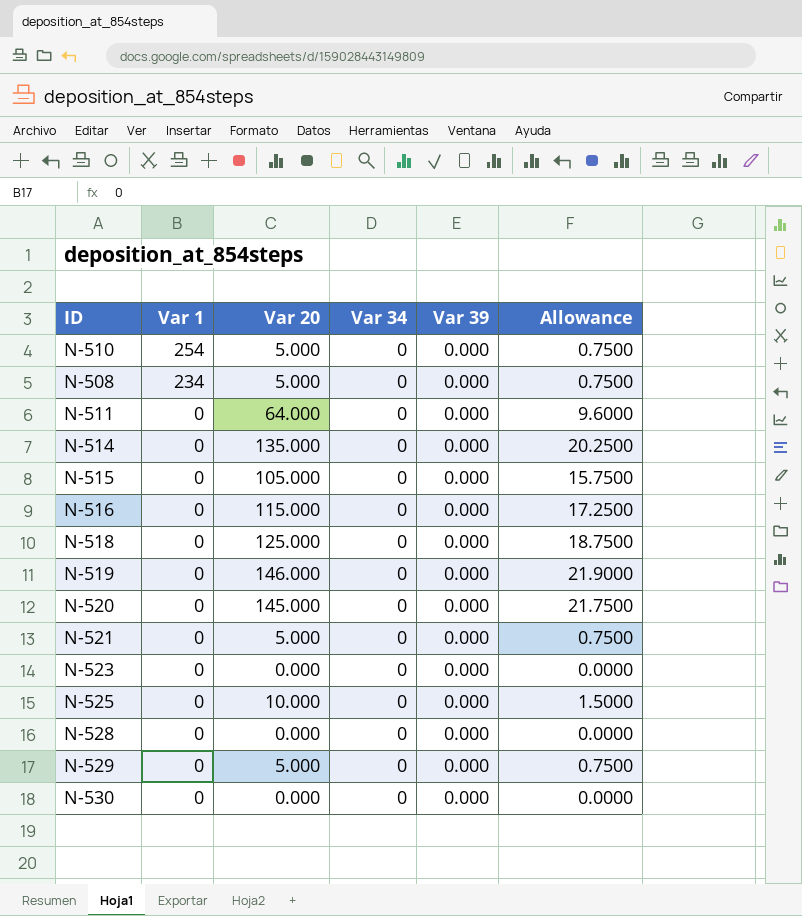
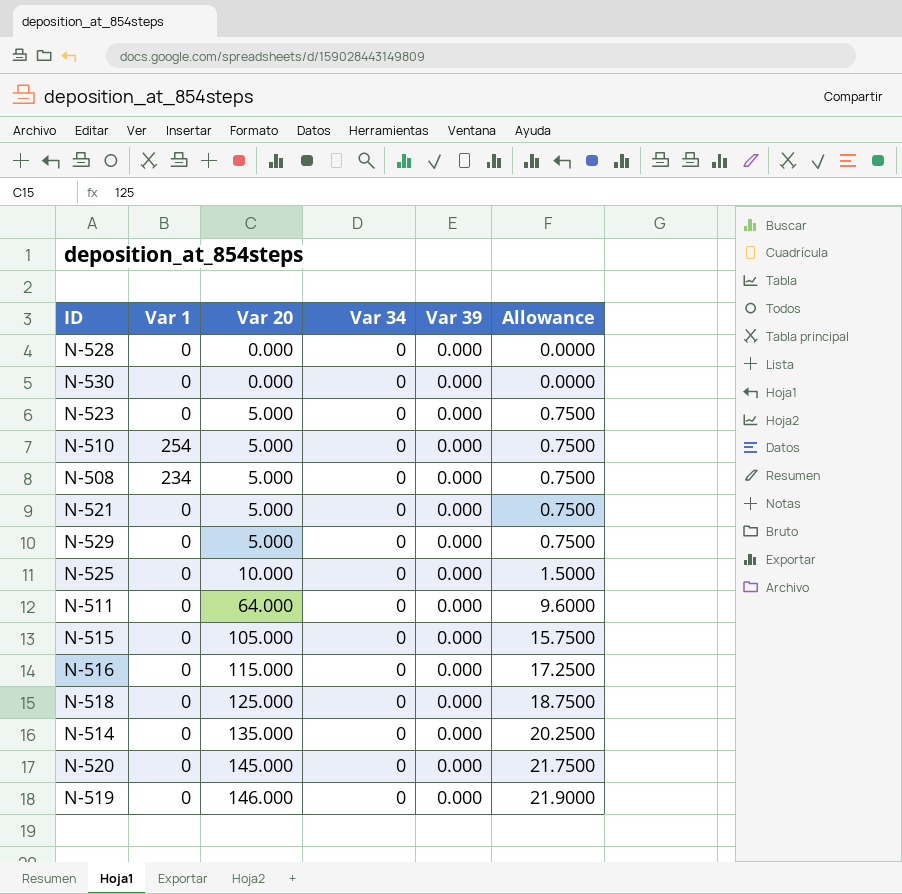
row order: Var 1 descending -> Var 20 ascending
N-523 | Var 20: 0.000 -> 5.000
N-523 | Allowance: 0.0000 -> 0.7500

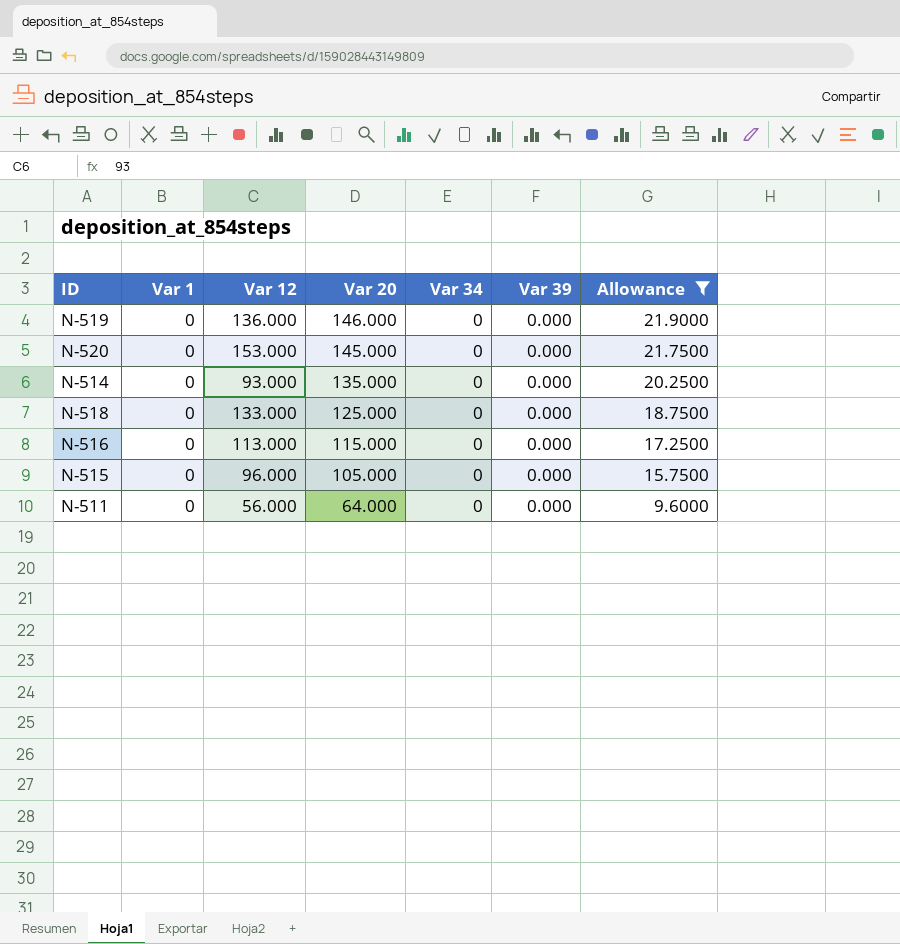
filter: none -> Allowance >= 9.6000
row order: Var 20 ascending -> Var 20 descending
column Var 12 | position: none -> 3

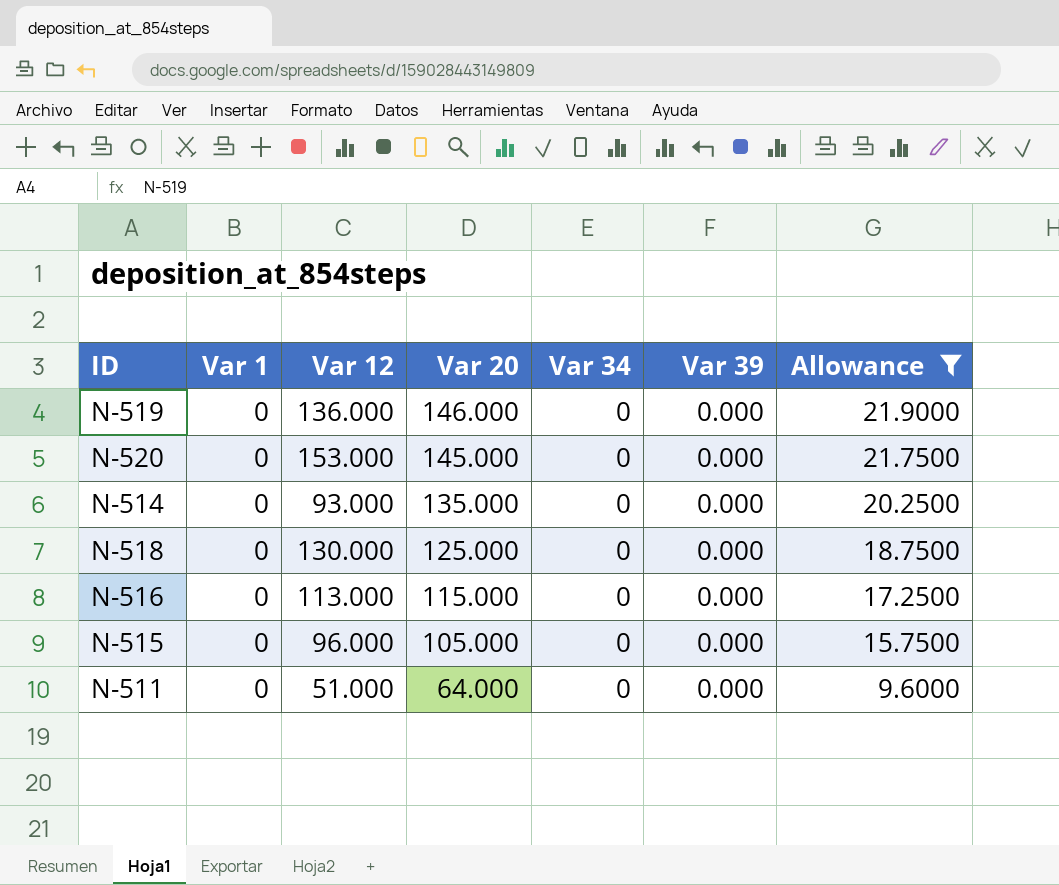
N-518 | Var 12: 133.000 -> 130.000
N-511 | Var 12: 56.000 -> 51.000

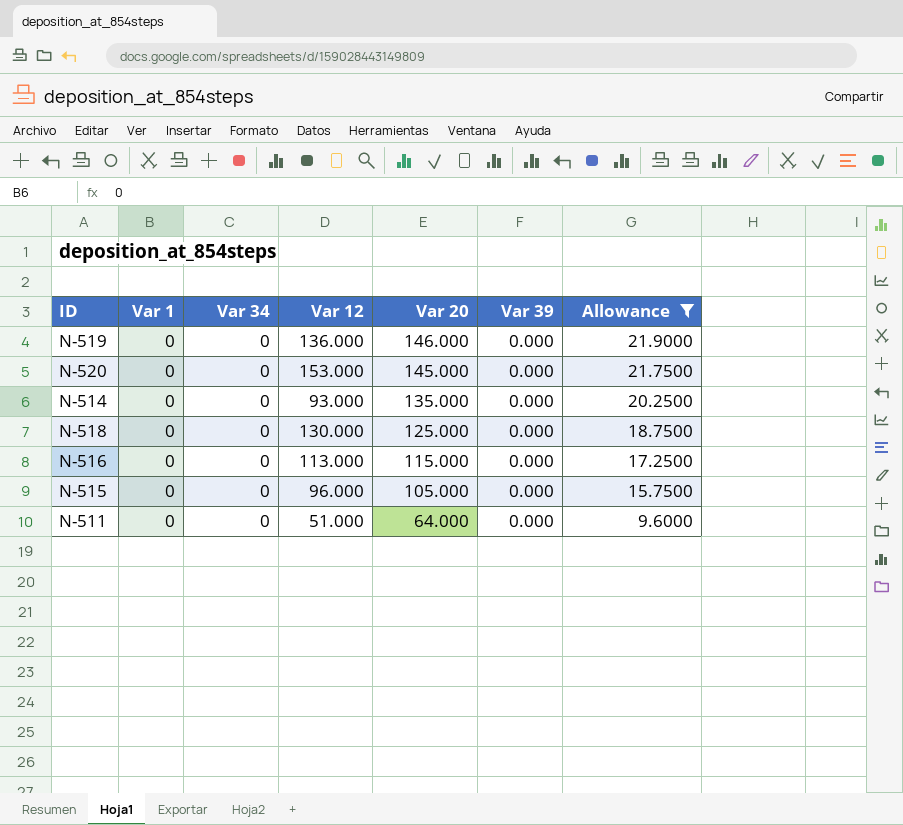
column Var 34 | position: 5 -> 3

